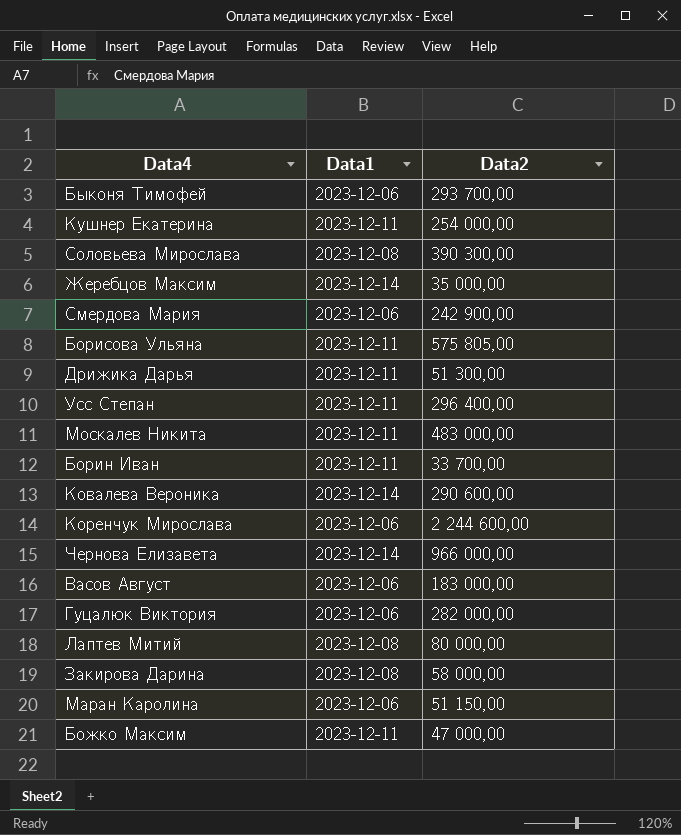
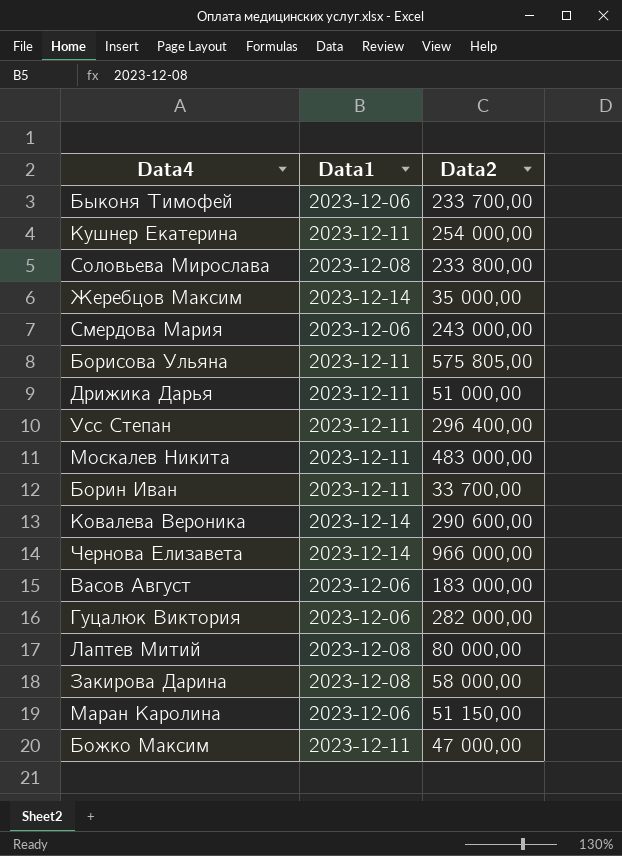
row Коренчук Мирослава: 2023-12-06 | 2 244 600,00 -> none
Быконя Тимофей | Data2: 293 700,00 -> 233 700,00
Соловьева Мирослава | Data2: 390 300,00 -> 233 800,00
Смердова Мария | Data2: 242 900,00 -> 243 000,00
Дрижика Дарья | Data2: 51 300,00 -> 51 000,00

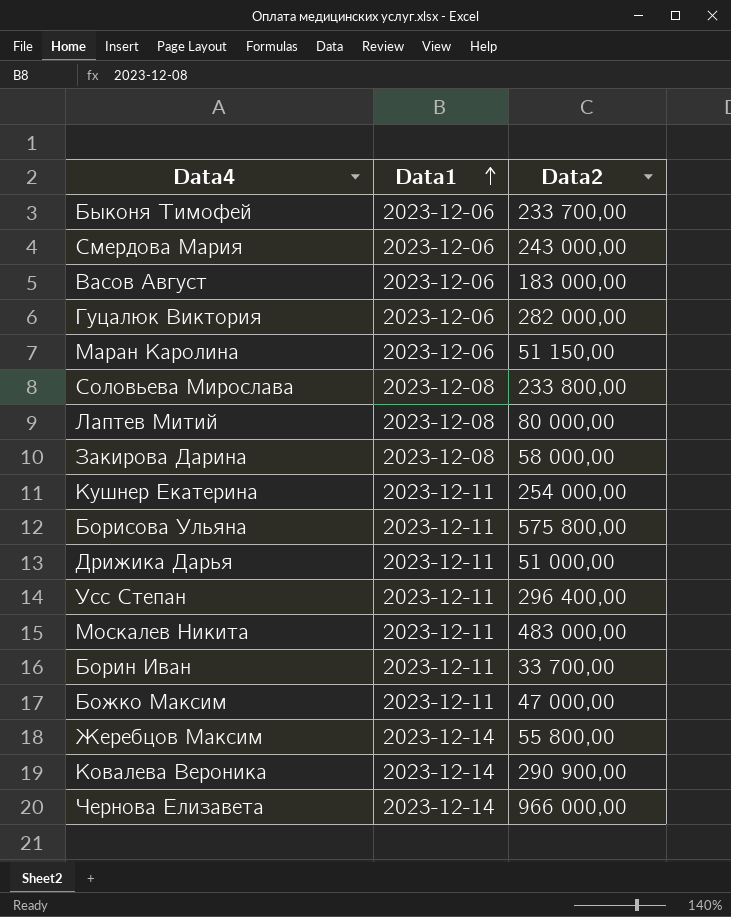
row order: none -> Data1 ascending
Борисова Ульяна | Data2: 575 805,00 -> 575 800,00
Жеребцов Максим | Data2: 35 000,00 -> 55 800,00
Ковалева Вероника | Data2: 290 600,00 -> 290 900,00

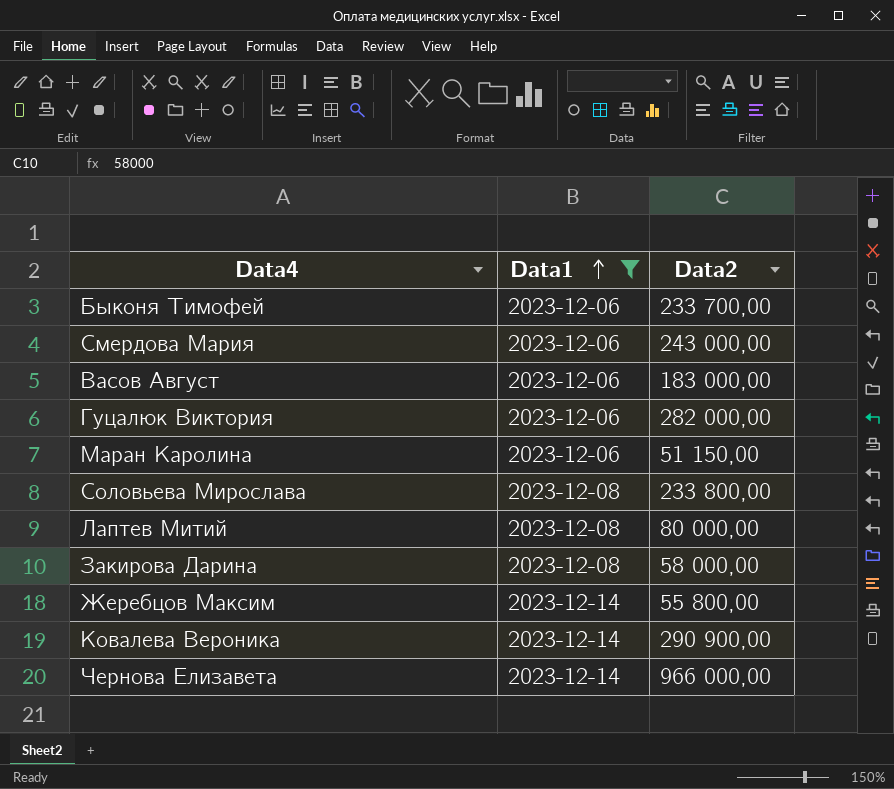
filter: none -> Data1 != 2023-12-11

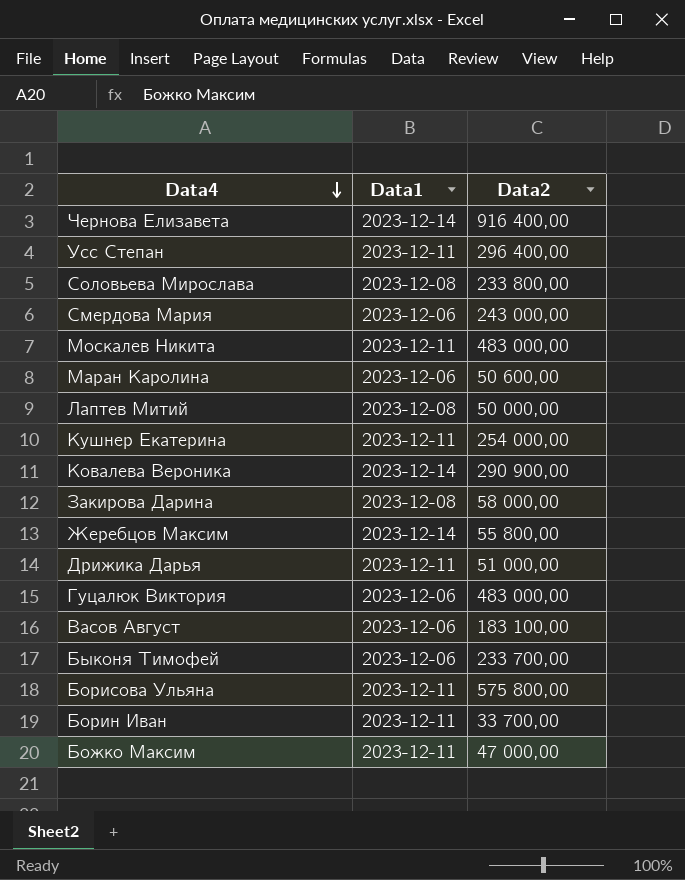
filter: Data1 != 2023-12-11 -> none
row order: Data1 ascending -> Data4 descending
Чернова Елизавета | Data2: 966 000,00 -> 916 400,00
Маран Каролина | Data2: 51 150,00 -> 50 600,00
Лаптев Митий | Data2: 80 000,00 -> 50 000,00
Гуцалюк Виктория | Data2: 282 000,00 -> 483 000,00
Васов Август | Data2: 183 000,00 -> 183 100,00

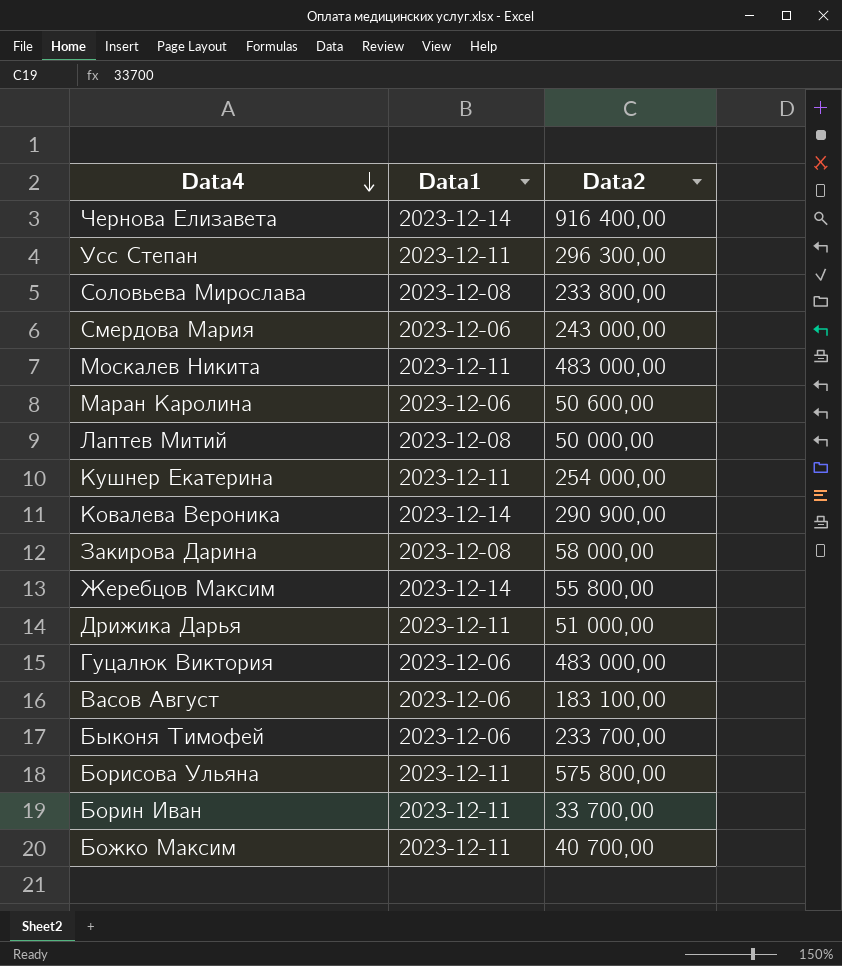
Усс Степан | Data2: 296 400,00 -> 296 300,00
Божко Максим | Data2: 47 000,00 -> 40 700,00

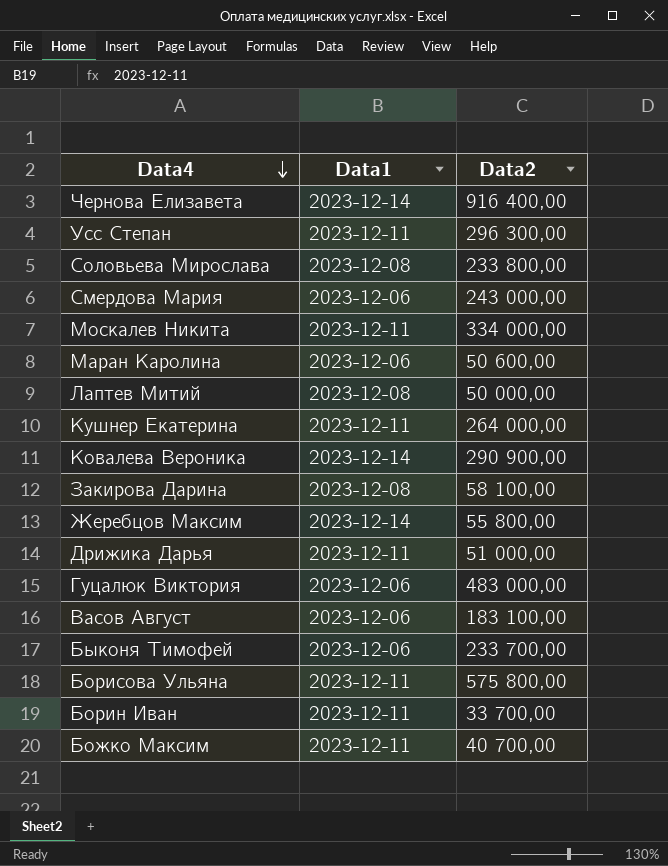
Москалев Никита | Data2: 483 000,00 -> 334 000,00
Кушнер Екатерина | Data2: 254 000,00 -> 264 000,00
Закирова Дарина | Data2: 58 000,00 -> 58 100,00

